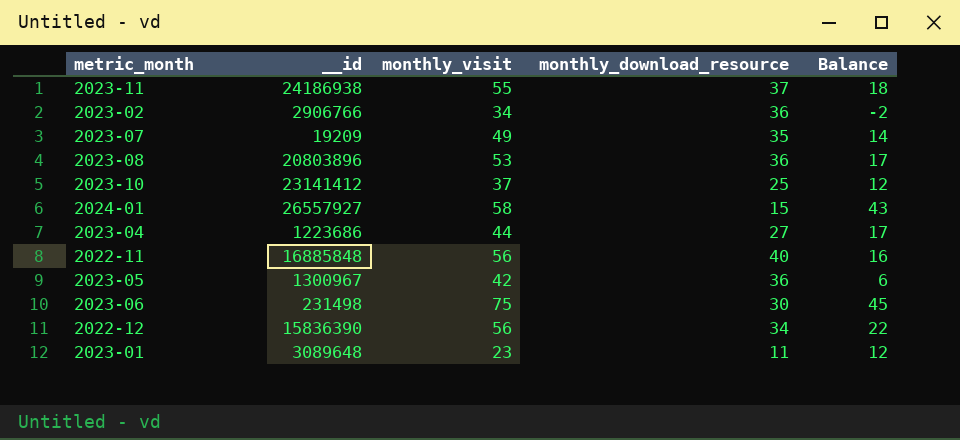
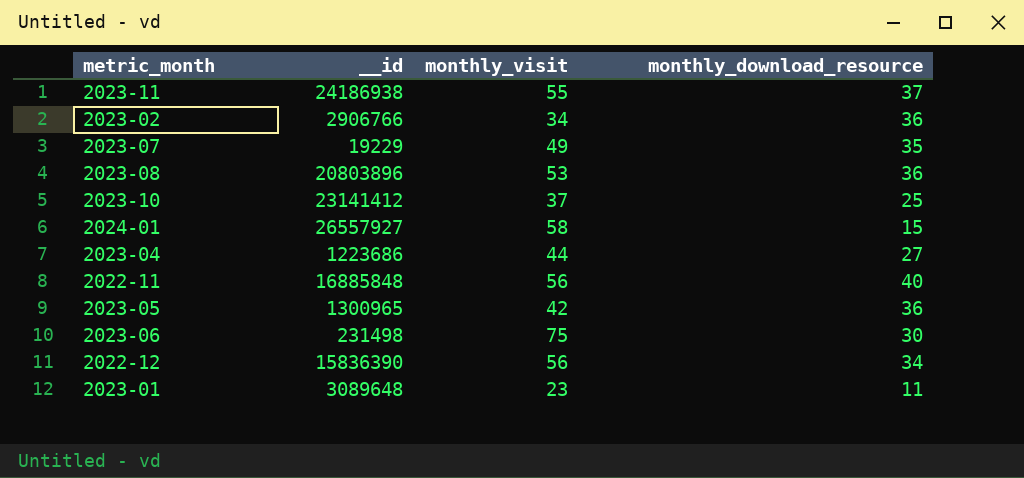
column Balance | formula: [monthly_visit] - [monthly_download_resource] -> none
2023-07 | __id: 19209 -> 19229
2023-05 | __id: 1300967 -> 1300965

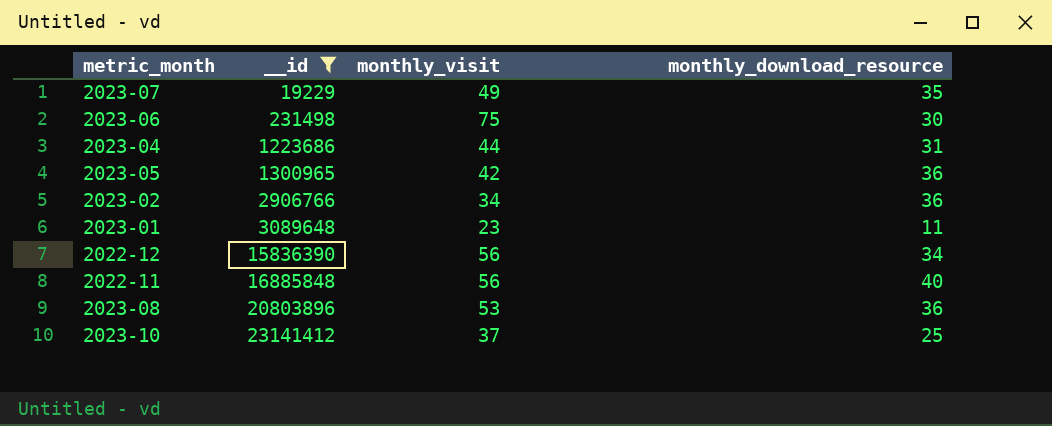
filter: none -> __id <= 23141412
row order: none -> __id ascending
2023-04 | monthly_download_resource: 27 -> 31

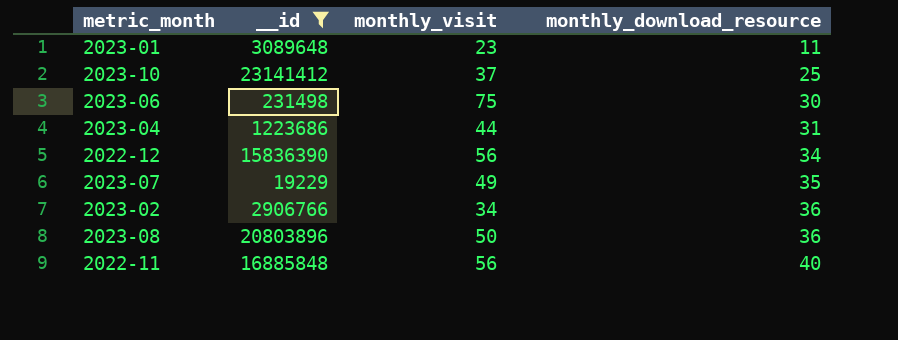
row order: __id ascending -> monthly_download_resource ascending
row 2023-05: 1300965 | 42 | 36 -> none
2023-08 | monthly_visit: 53 -> 50

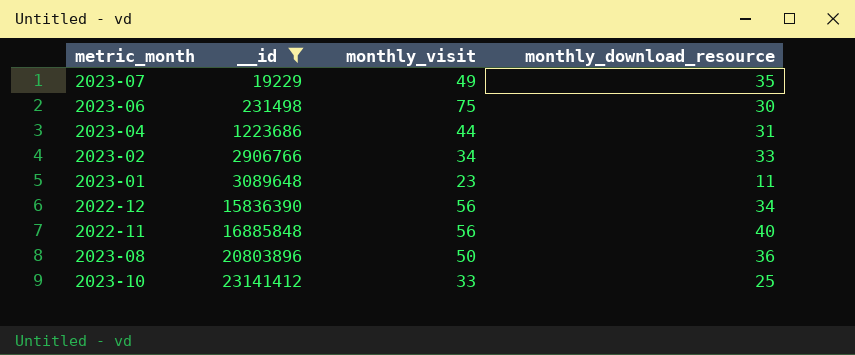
row order: monthly_download_resource ascending -> __id ascending
2023-02 | monthly_download_resource: 36 -> 33
2023-10 | monthly_visit: 37 -> 33

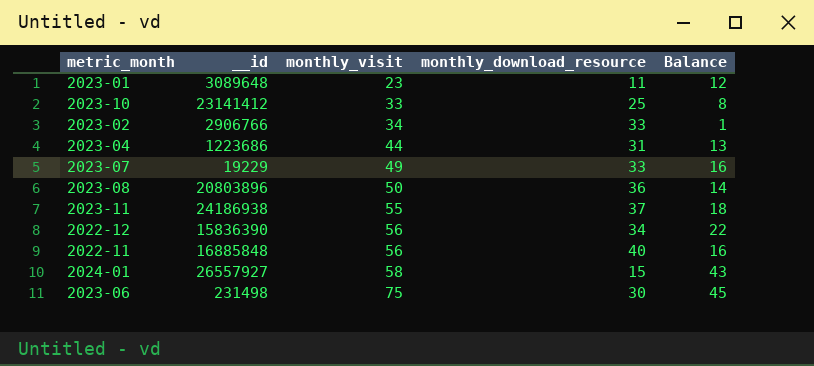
filter: __id <= 23141412 -> none
row order: __id ascending -> monthly_visit ascending
column Balance | formula: none -> [monthly_visit] - [monthly_download_resource]
2023-07 | monthly_download_resource: 35 -> 33

